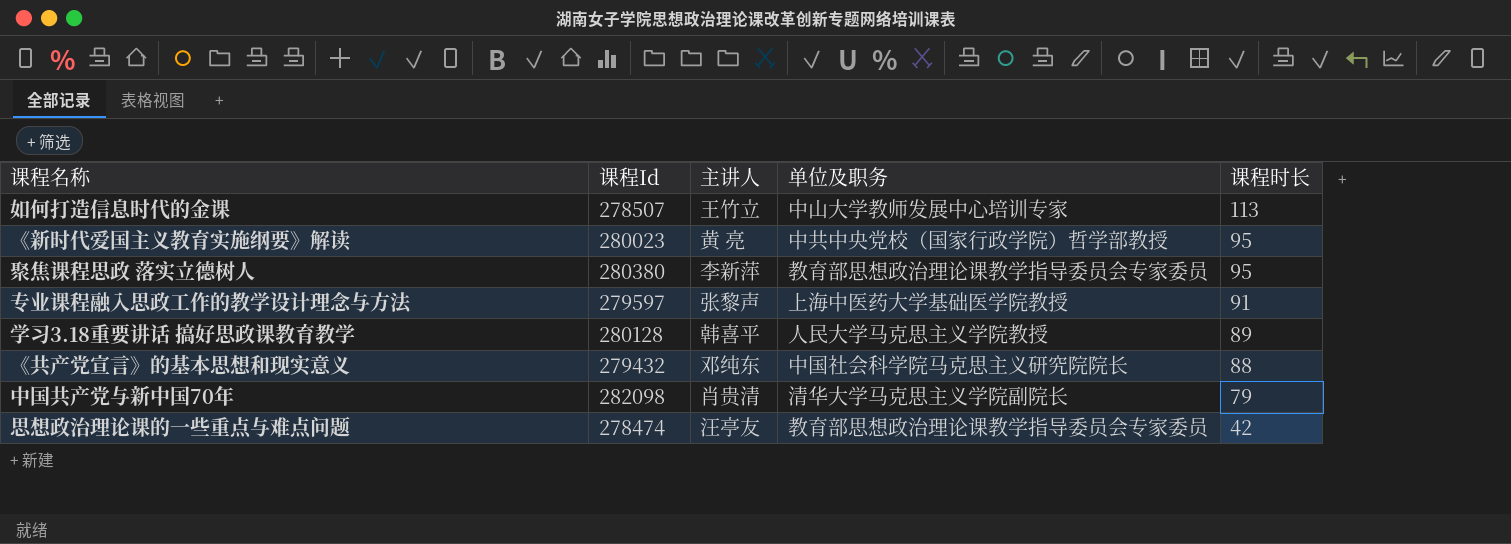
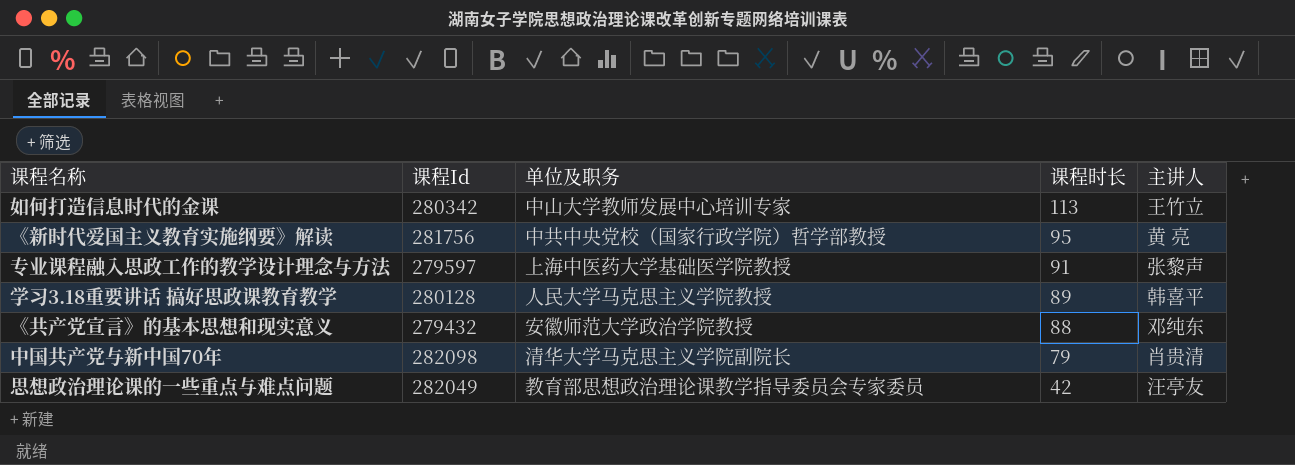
column 主讲人 | position: 3 -> 5
row 聚焦课程思政 落实立德树人: 280380 | 李新萍 | 教育部思想政治理论课教学指导委员会专家委员 | 95 -> none
如何打造信息时代的金课 | 课程Id: 278507 -> 280342
《新时代爱国主义教育实施纲要》解读 | 课程Id: 280023 -> 281756
《共产党宣言》的基本思想和现实意义 | 单位及职务: 中国社会科学院马克思主义研究院院长 -> 安徽师范大学政治学院教授
思想政治理论课的一些重点与难点问题 | 课程Id: 278474 -> 282049

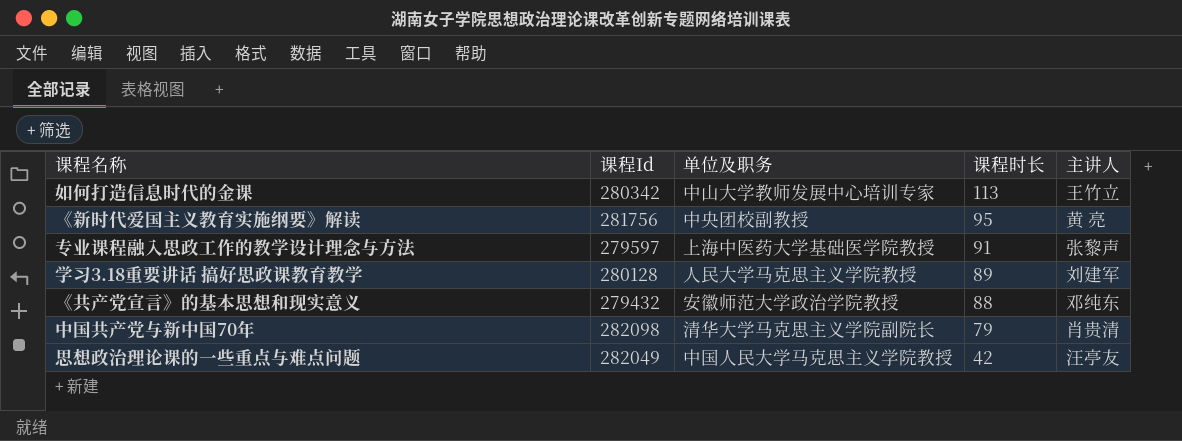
《新时代爱国主义教育实施纲要》解读 | 单位及职务: 中共中央党校（国家行政学院）哲学部教授 -> 中央团校副教授
学习3.18重要讲话 搞好思政课教育教学 | 主讲人: 韩喜平 -> 刘建军
思想政治理论课的一些重点与难点问题 | 单位及职务: 教育部思想政治理论课教学指导委员会专家委员 -> 中国人民大学马克思主义学院教授

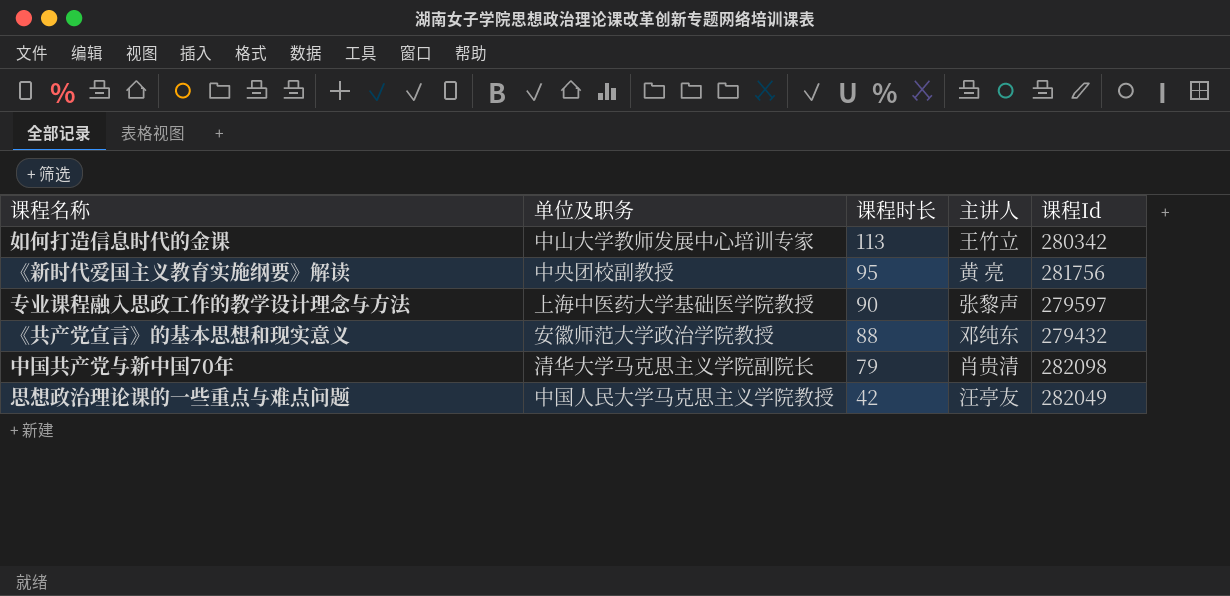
column 课程Id | position: 2 -> 5
row 学习3.18重要讲话 搞好思政课教育教学: 280128 | 人民大学马克思主义学院教授 | 89 | 刘建军 -> none
专业课程融入思政工作的教学设计理念与方法 | 课程时长: 91 -> 90

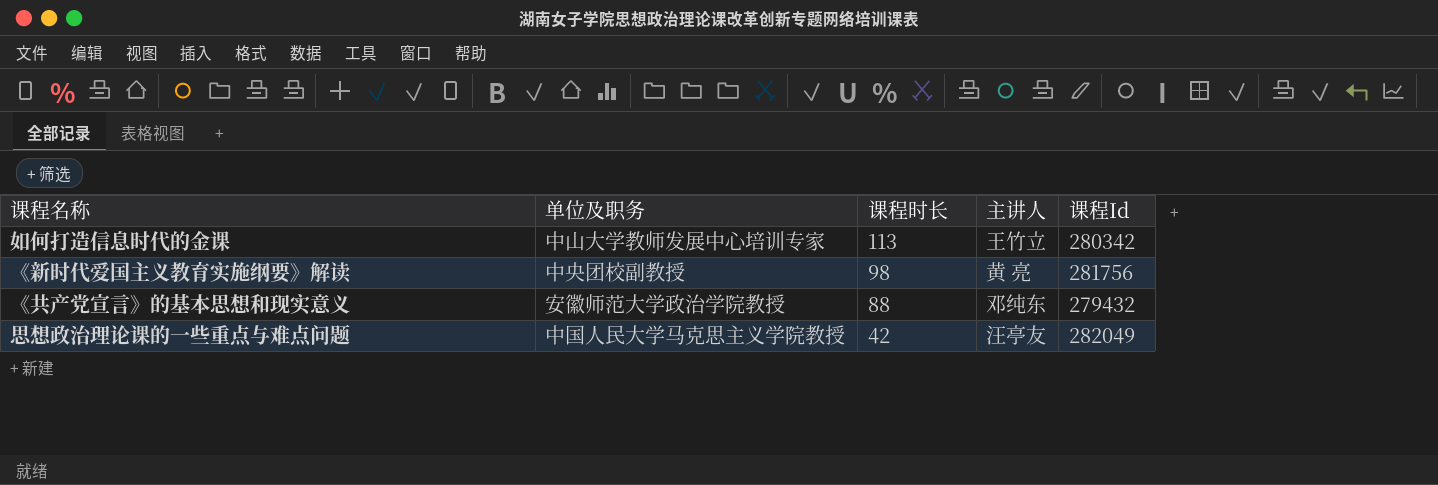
row 专业课程融入思政工作的教学设计理念与方法: 上海中医药大学基础医学院教授 | 90 | 张黎声 | 279597 -> none
row 中国共产党与新中国70年: 清华大学马克思主义学院副院长 | 79 | 肖贵清 | 282098 -> none
《新时代爱国主义教育实施纲要》解读 | 课程时长: 95 -> 98

